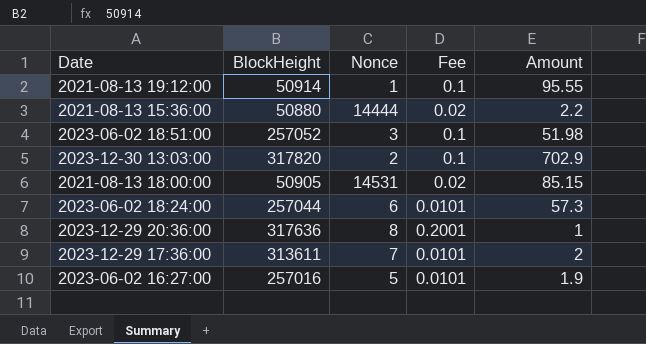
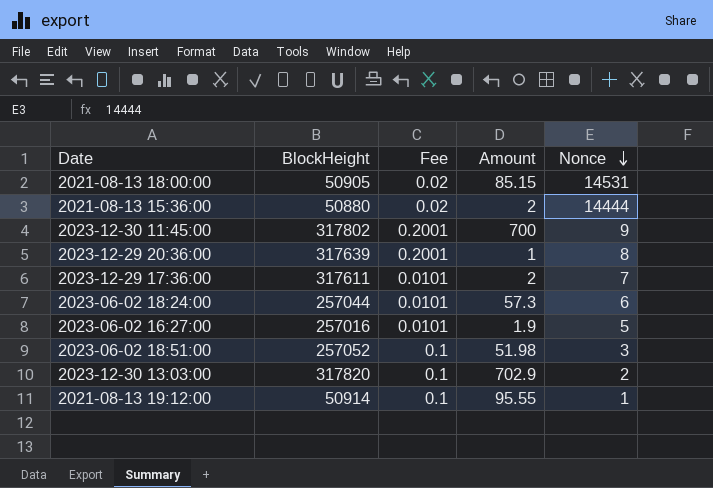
row order: none -> Nonce descending
column Nonce | position: 3 -> 5
2021-08-13 15:36:00 | Amount: 2.2 -> 2
row 2023-12-30 11:45:00: none -> 317802 | 0.2001 | 700 | 9
2023-12-29 20:36:00 | BlockHeight: 317636 -> 317639
2023-12-29 17:36:00 | BlockHeight: 313611 -> 317611

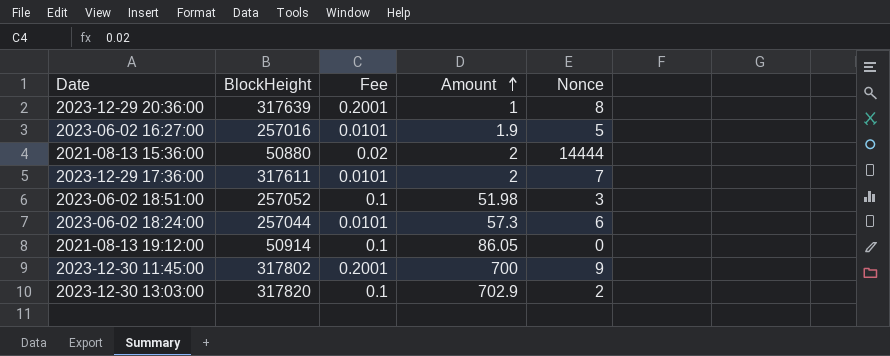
row order: Nonce descending -> Amount ascending
row 2021-08-13 18:00:00: 50905 | 0.02 | 85.15 | 14531 -> none
2021-08-13 19:12:00 | Amount: 95.55 -> 86.05
2021-08-13 19:12:00 | Nonce: 1 -> 0

